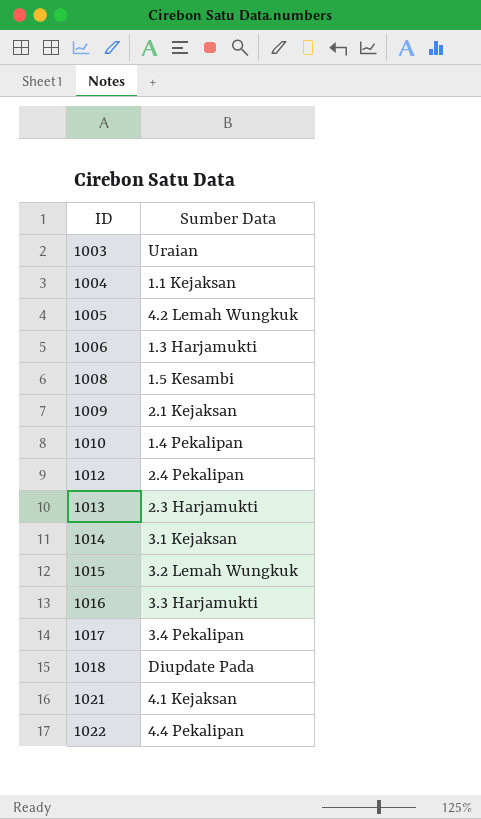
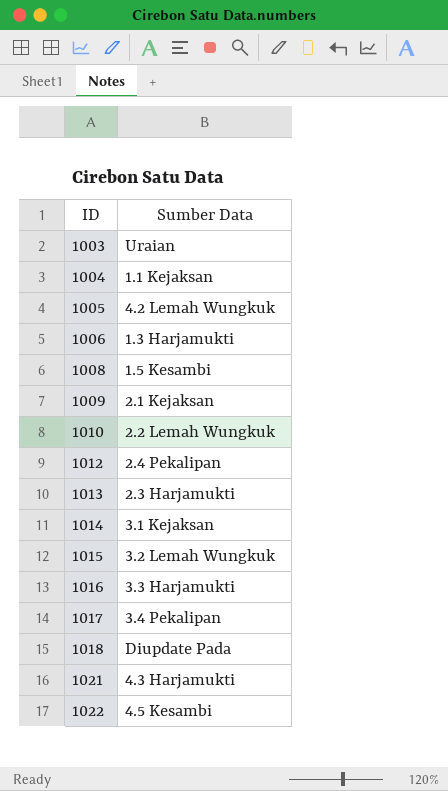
1010 | Sumber Data: 1.4 Pekalipan -> 2.2 Lemah Wungkuk
1021 | Sumber Data: 4.1 Kejaksan -> 4.3 Harjamukti
1022 | Sumber Data: 4.4 Pekalipan -> 4.5 Kesambi

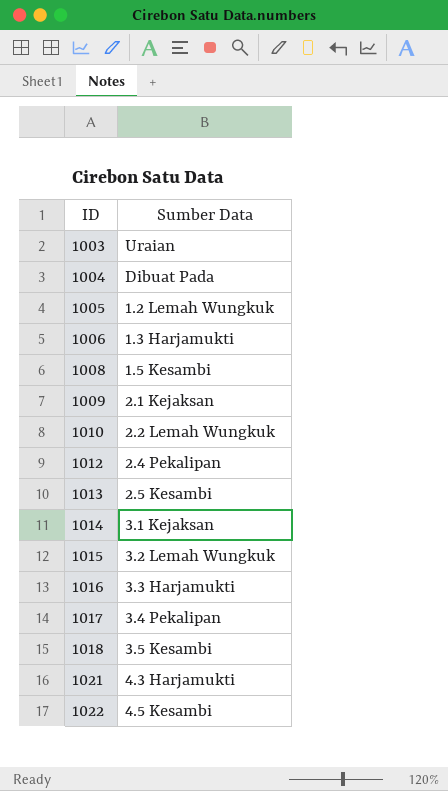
1004 | Sumber Data: 1.1 Kejaksan -> Dibuat Pada
1005 | Sumber Data: 4.2 Lemah Wungkuk -> 1.2 Lemah Wungkuk
1013 | Sumber Data: 2.3 Harjamukti -> 2.5 Kesambi
1018 | Sumber Data: Diupdate Pada -> 3.5 Kesambi

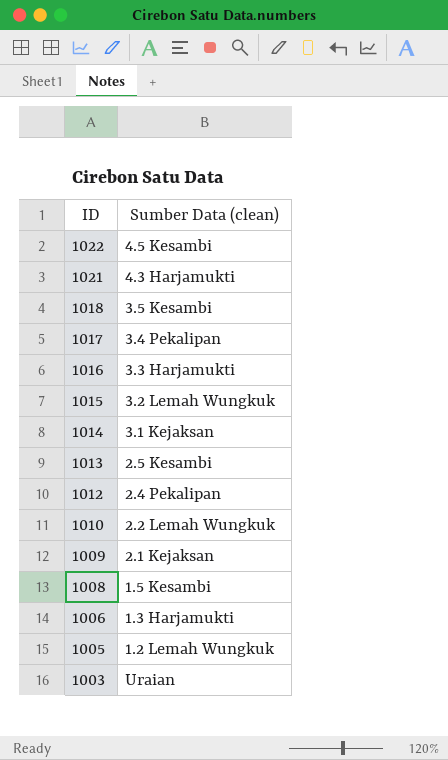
row order: ID ascending -> ID descending
column name: Sumber Data -> Sumber Data (clean)
row 1004: Dibuat Pada -> none

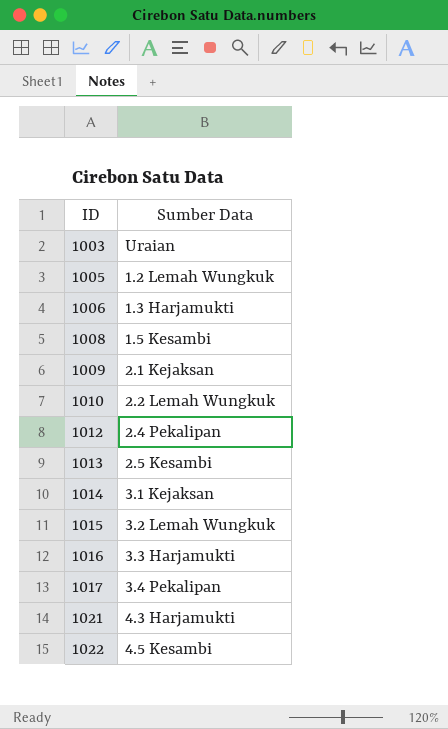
row order: ID descending -> ID ascending
column name: Sumber Data (clean) -> Sumber Data
row 1018: 3.5 Kesambi -> none

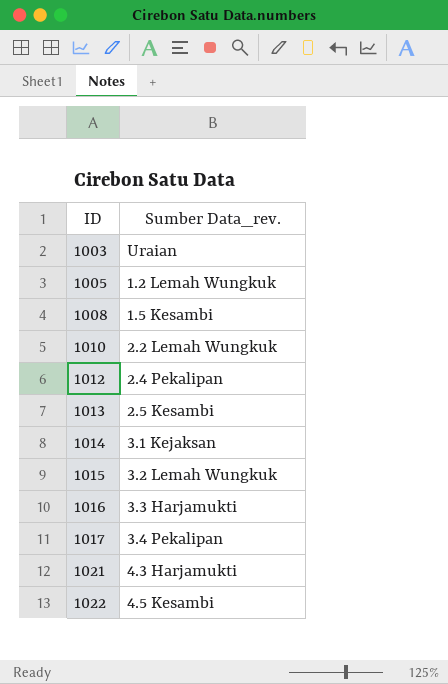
column name: Sumber Data -> Sumber Data_rev.
row 1006: 1.3 Harjamukti -> none
row 1009: 2.1 Kejaksan -> none

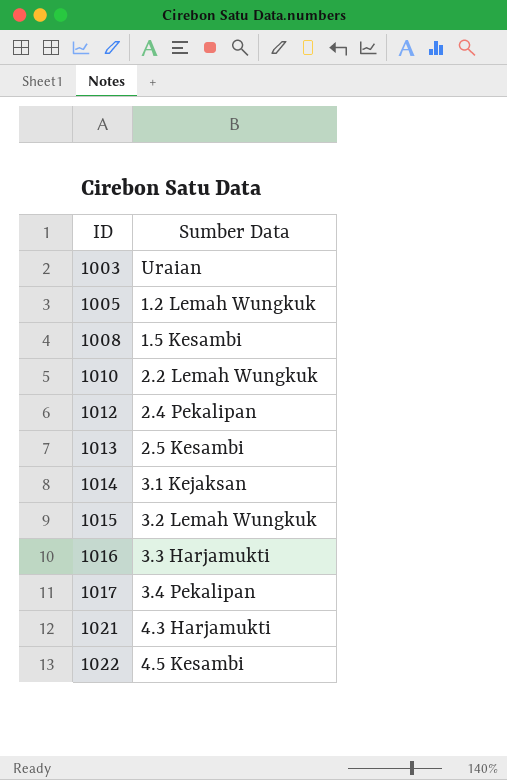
column name: Sumber Data_rev. -> Sumber Data

